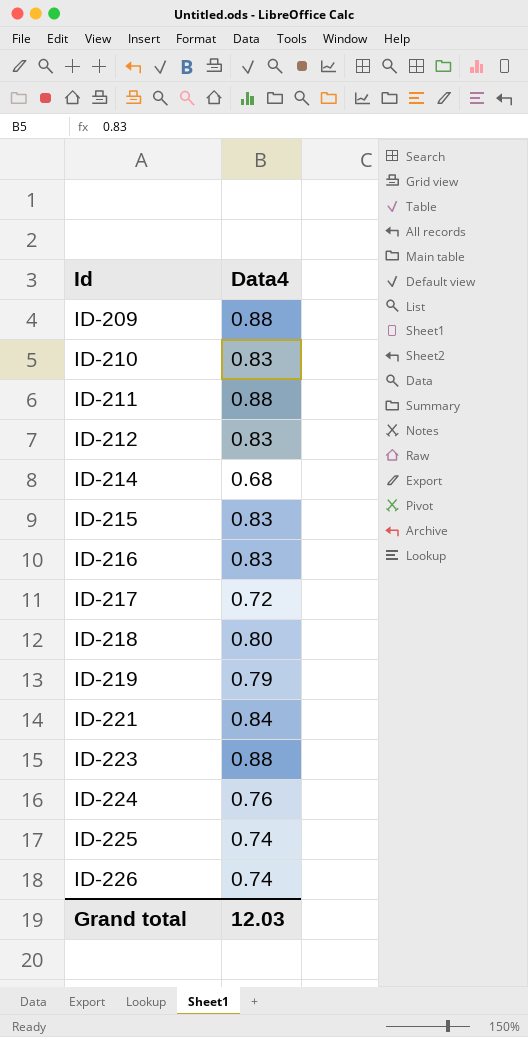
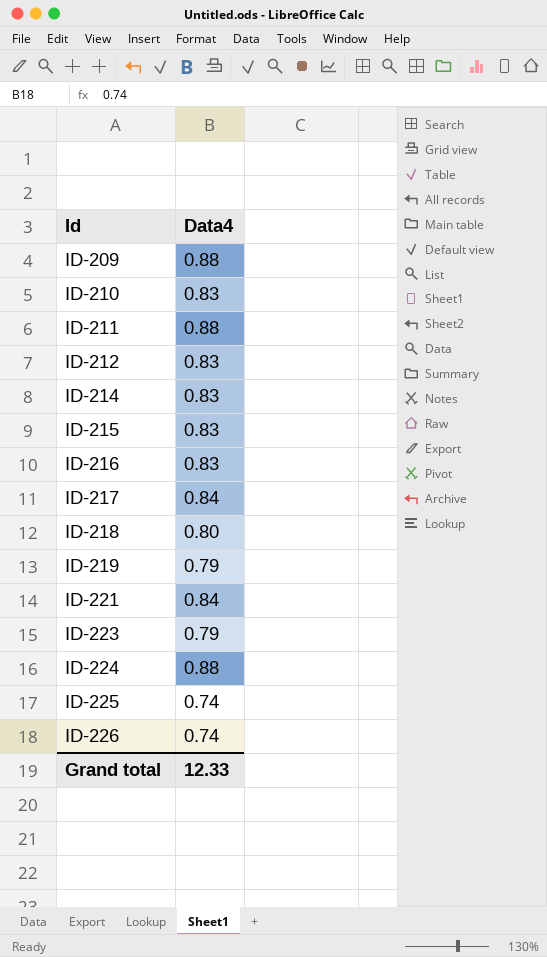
ID-214 | Data4: 0.68 -> 0.83
ID-217 | Data4: 0.72 -> 0.84
ID-223 | Data4: 0.88 -> 0.79
ID-224 | Data4: 0.76 -> 0.88
Grand total | Data4: 12.03 -> 12.33

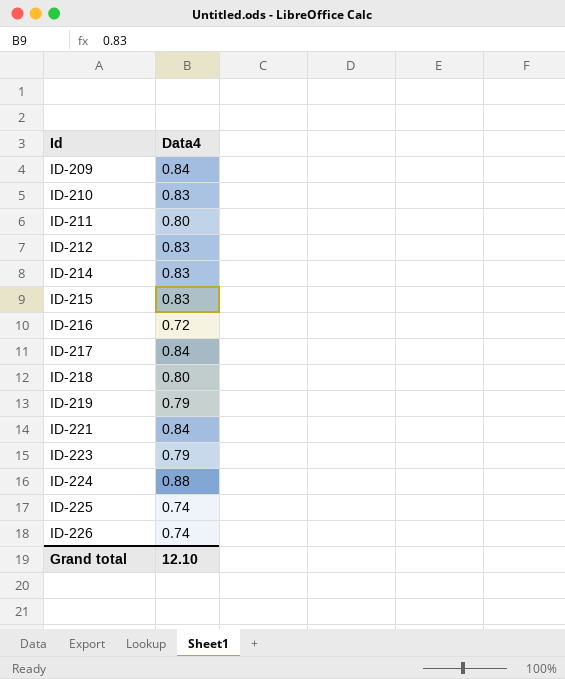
ID-209 | Data4: 0.88 -> 0.84
ID-211 | Data4: 0.88 -> 0.80
ID-216 | Data4: 0.83 -> 0.72
Grand total | Data4: 12.33 -> 12.10

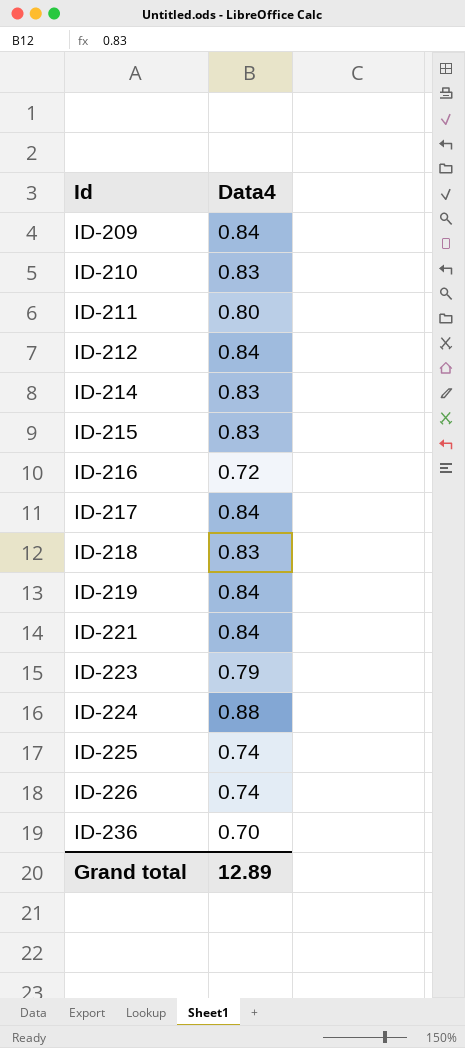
ID-212 | Data4: 0.83 -> 0.84
ID-218 | Data4: 0.80 -> 0.83
ID-219 | Data4: 0.79 -> 0.84
row ID-236: none -> 0.70
Grand total | Data4: 12.10 -> 12.89

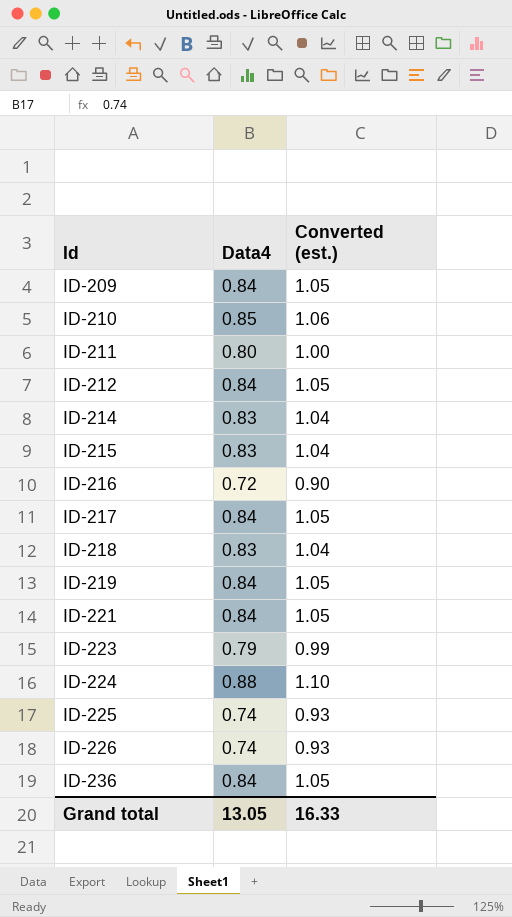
column Converted (est.) | formula: none -> [Data4] * 1.25
ID-210 | Data4: 0.83 -> 0.85
ID-236 | Data4: 0.70 -> 0.84
Grand total | Data4: 12.89 -> 13.05

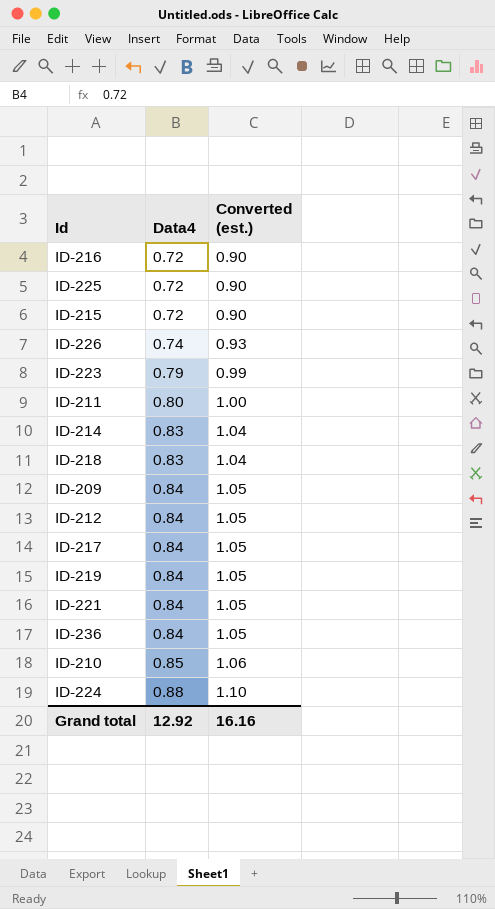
row order: Id ascending -> Data4 ascending
ID-225 | Data4: 0.74 -> 0.72
ID-225 | Converted (est.): 0.93 -> 0.90
ID-215 | Data4: 0.83 -> 0.72
ID-215 | Converted (est.): 1.04 -> 0.90
Grand total | Data4: 13.05 -> 12.92
Grand total | Converted (est.): 16.33 -> 16.16

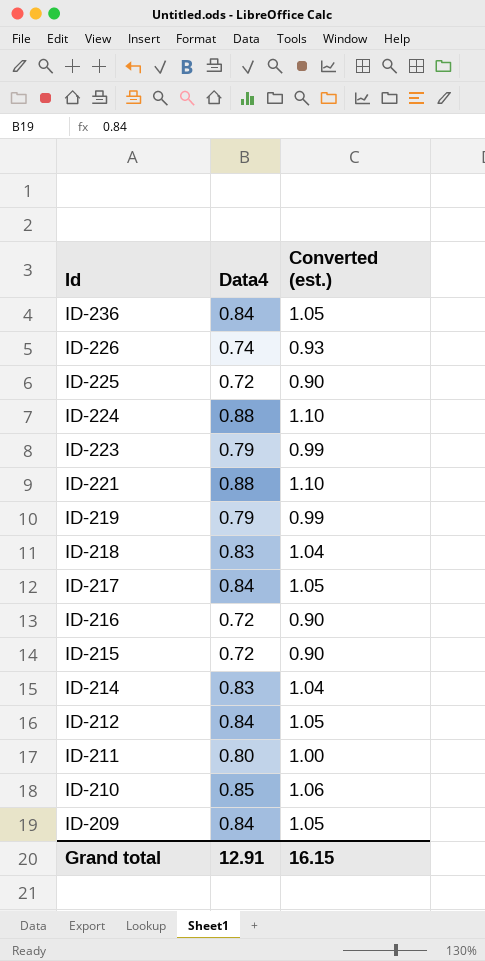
row order: Data4 ascending -> Id descending
ID-221 | Data4: 0.84 -> 0.88
ID-221 | Converted (est.): 1.05 -> 1.10
ID-219 | Data4: 0.84 -> 0.79
ID-219 | Converted (est.): 1.05 -> 0.99
Grand total | Data4: 12.92 -> 12.91
Grand total | Converted (est.): 16.16 -> 16.15

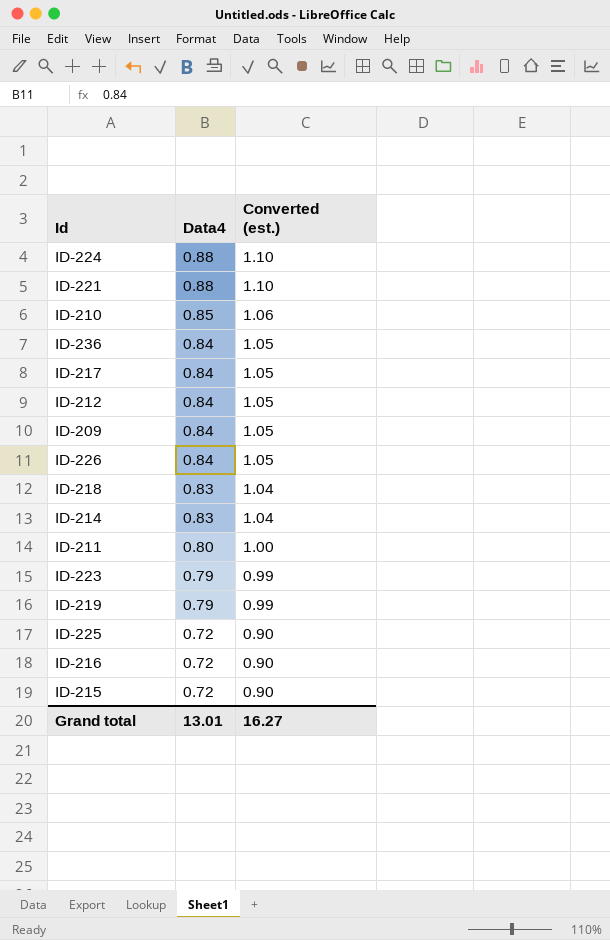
row order: Id descending -> Data4 descending
ID-226 | Data4: 0.74 -> 0.84
ID-226 | Converted (est.): 0.93 -> 1.05
Grand total | Data4: 12.91 -> 13.01
Grand total | Converted (est.): 16.15 -> 16.27

